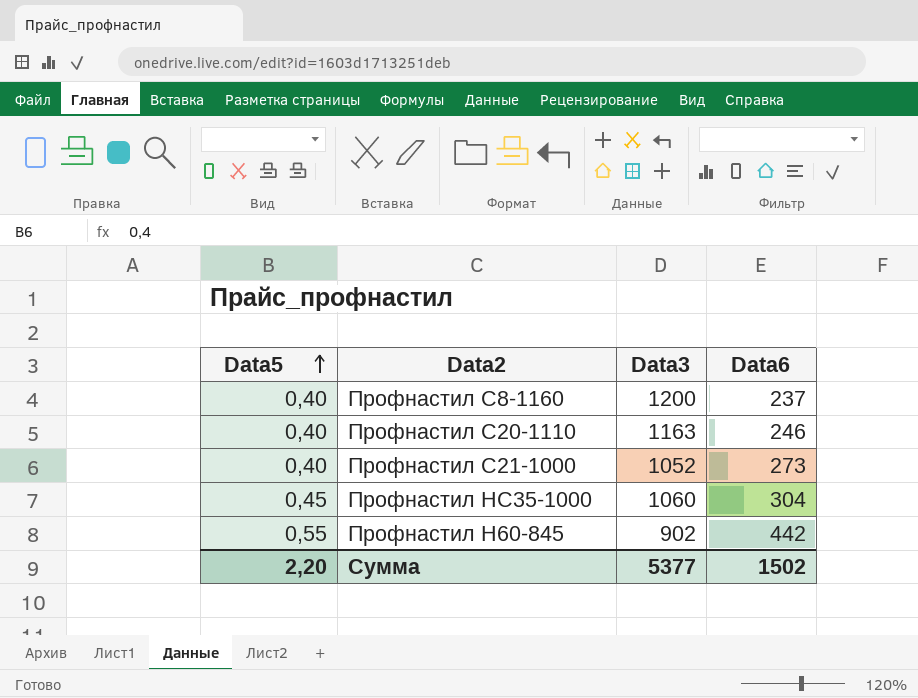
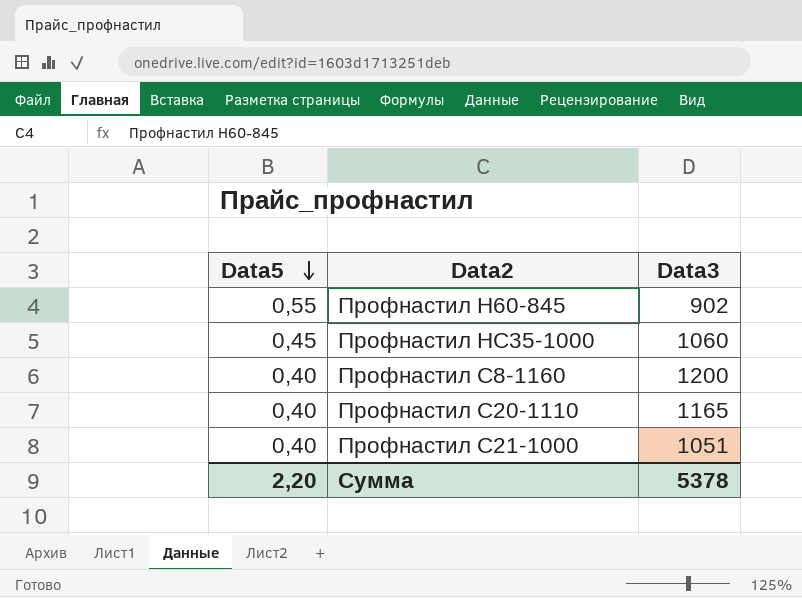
row order: Data5 ascending -> Data5 descending
column Data6 | position: 4 -> none
Профнастил С20-1110 | Data3: 1163 -> 1165
Профнастил С21-1000 | Data3: 1052 -> 1051
Сумма | Data3: 5377 -> 5378

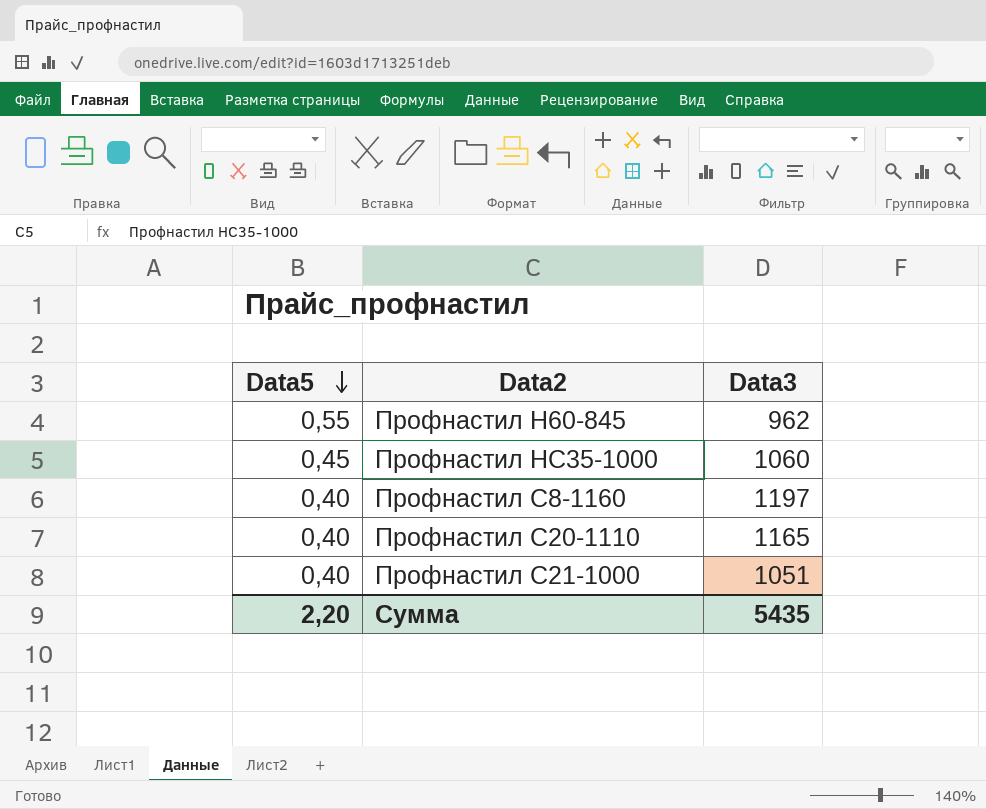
Профнастил H60-845 | Data3: 902 -> 962
Профнастил С8-1160 | Data3: 1200 -> 1197
Сумма | Data3: 5378 -> 5435

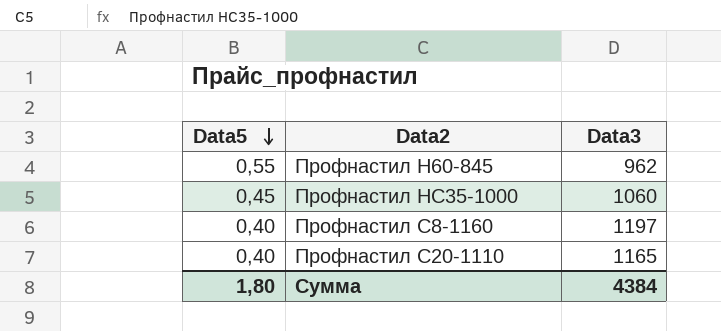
row Профнастил С21-1000: 0,40 | 1051 -> none
Сумма | Data5: 2,20 -> 1,80
Сумма | Data3: 5435 -> 4384

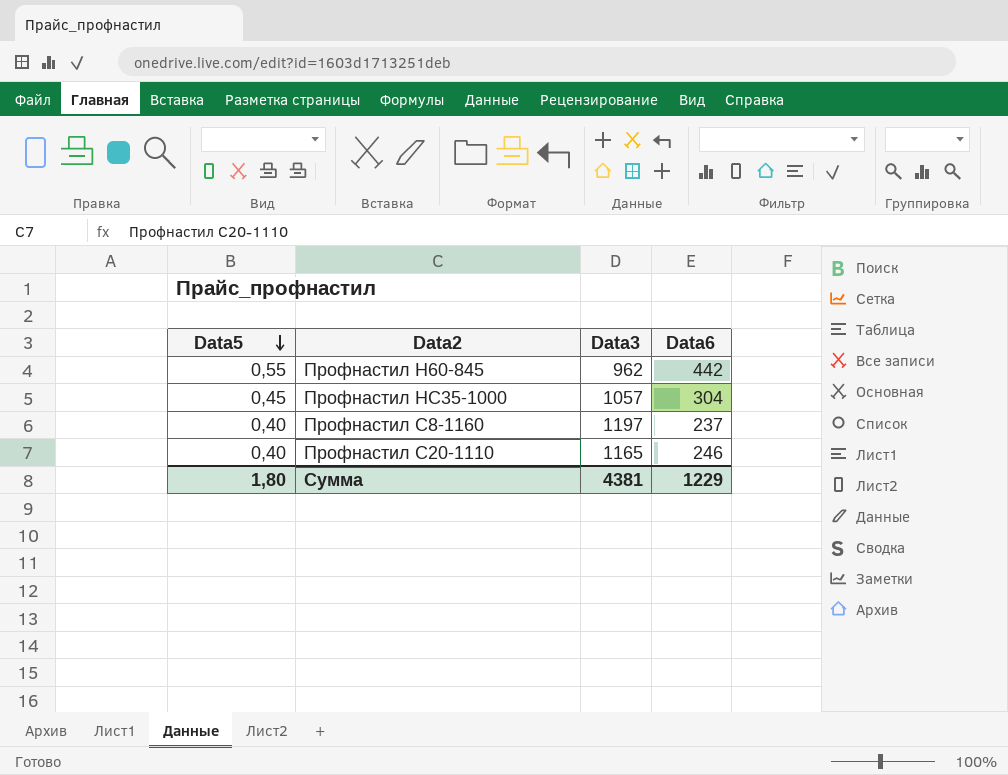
column Data6 | position: none -> 4
Профнастил НС35-1000 | Data3: 1060 -> 1057
Сумма | Data3: 4384 -> 4381

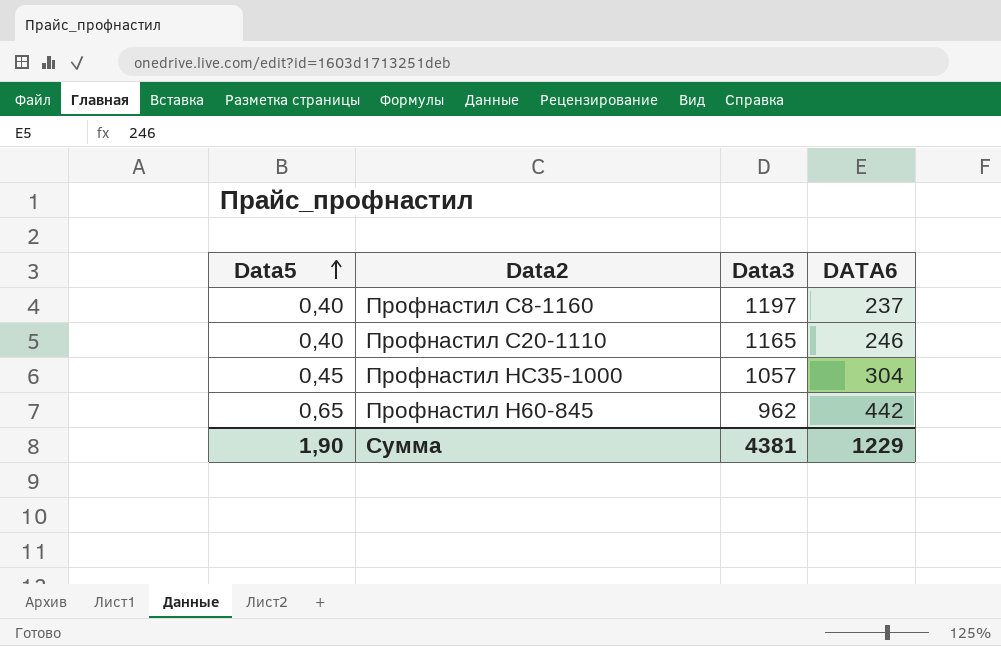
row order: Data5 descending -> Data5 ascending
column name: Data6 -> DATA6
Профнастил H60-845 | Data5: 0,55 -> 0,65
Сумма | Data5: 1,80 -> 1,90

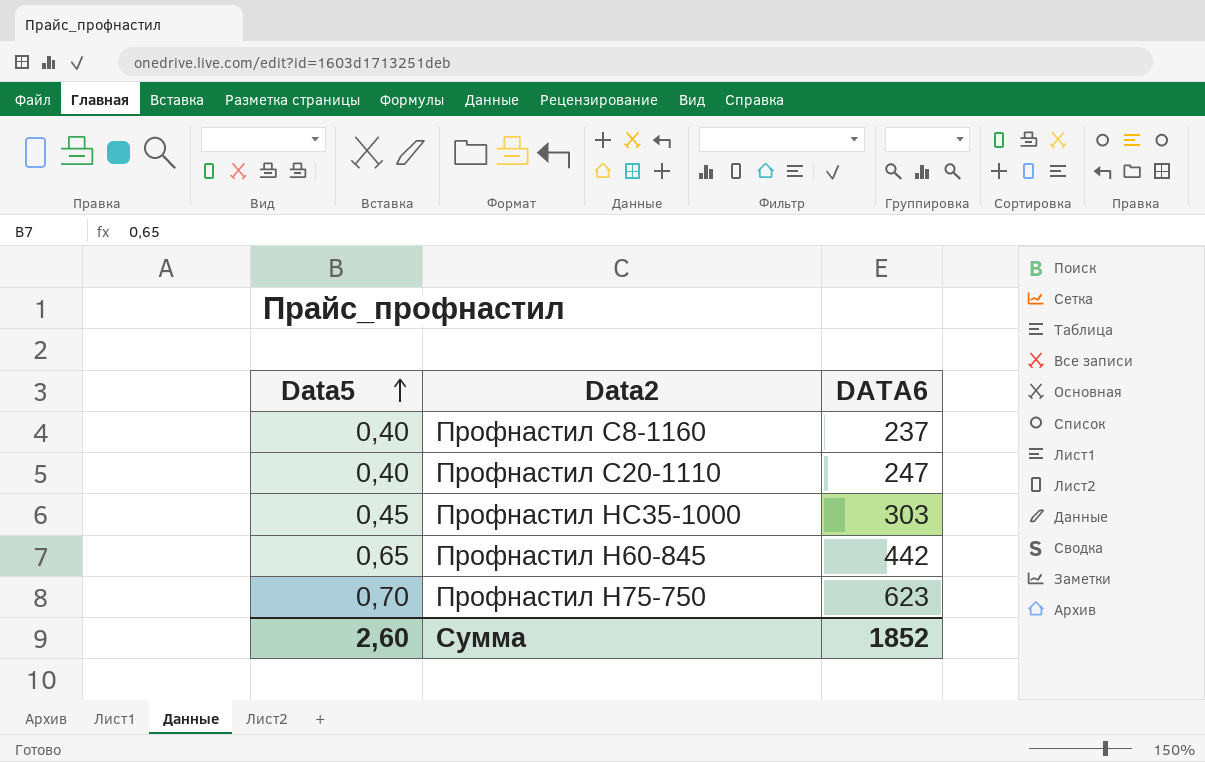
column Data3 | position: 3 -> none
Профнастил С20-1110 | DATA6: 246 -> 247
Профнастил НС35-1000 | DATA6: 304 -> 303
row Профнастил H75-750: none -> 0,70 | 623
Сумма | Data5: 1,90 -> 2,60
Сумма | DATA6: 1229 -> 1852

